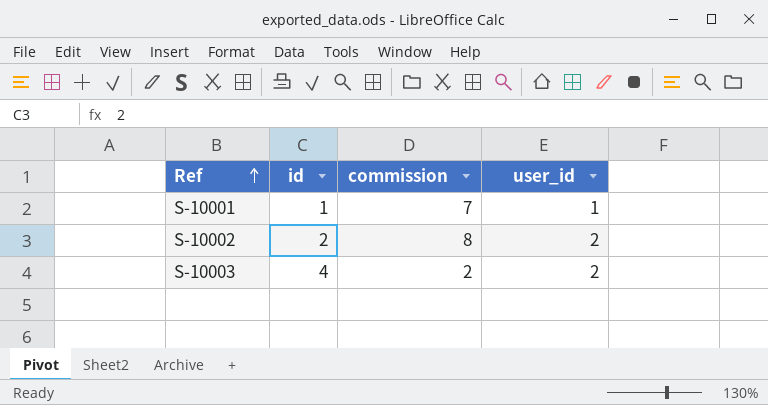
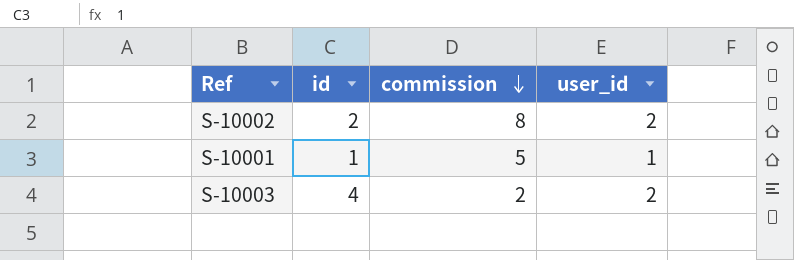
row order: Ref ascending -> commission descending
S-10001 | commission: 7 -> 5

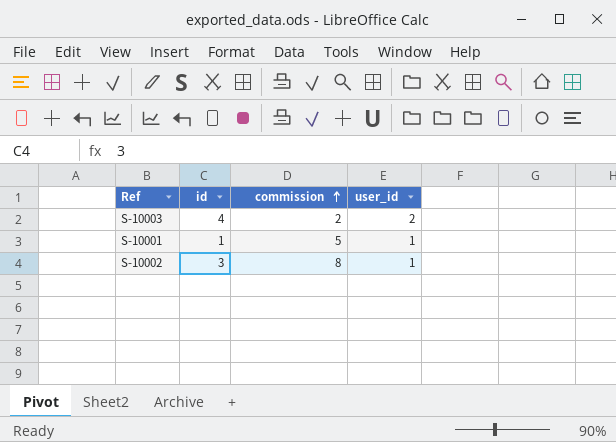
row order: commission descending -> commission ascending
S-10002 | id: 2 -> 3
S-10002 | user_id: 2 -> 1

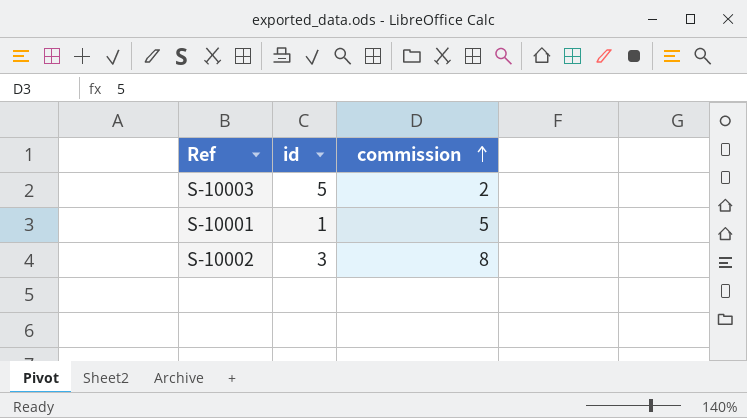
column user_id | position: 4 -> none
S-10003 | id: 4 -> 5

